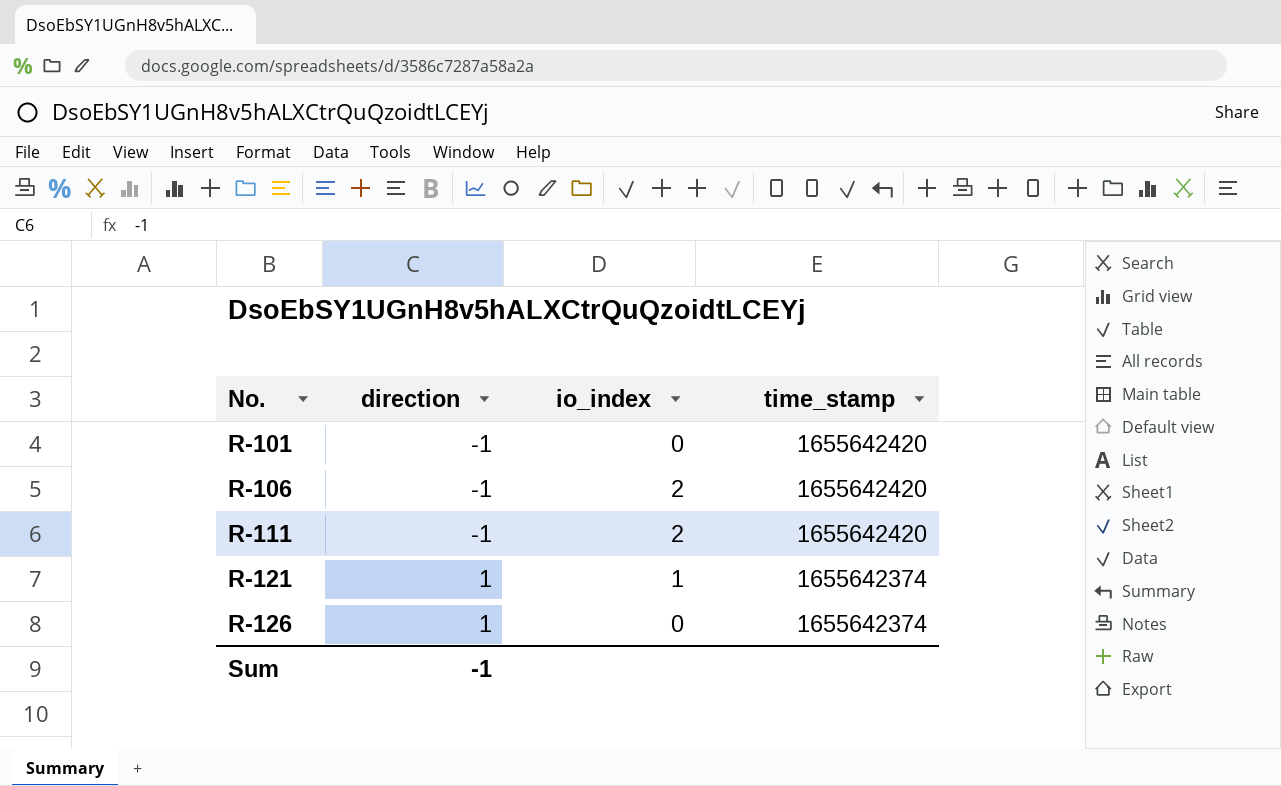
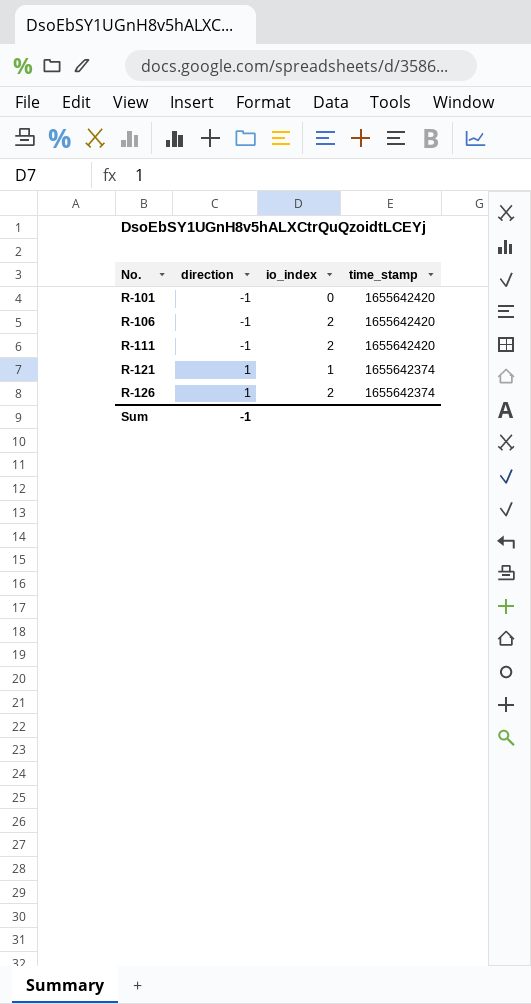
R-126 | io_index: 0 -> 2

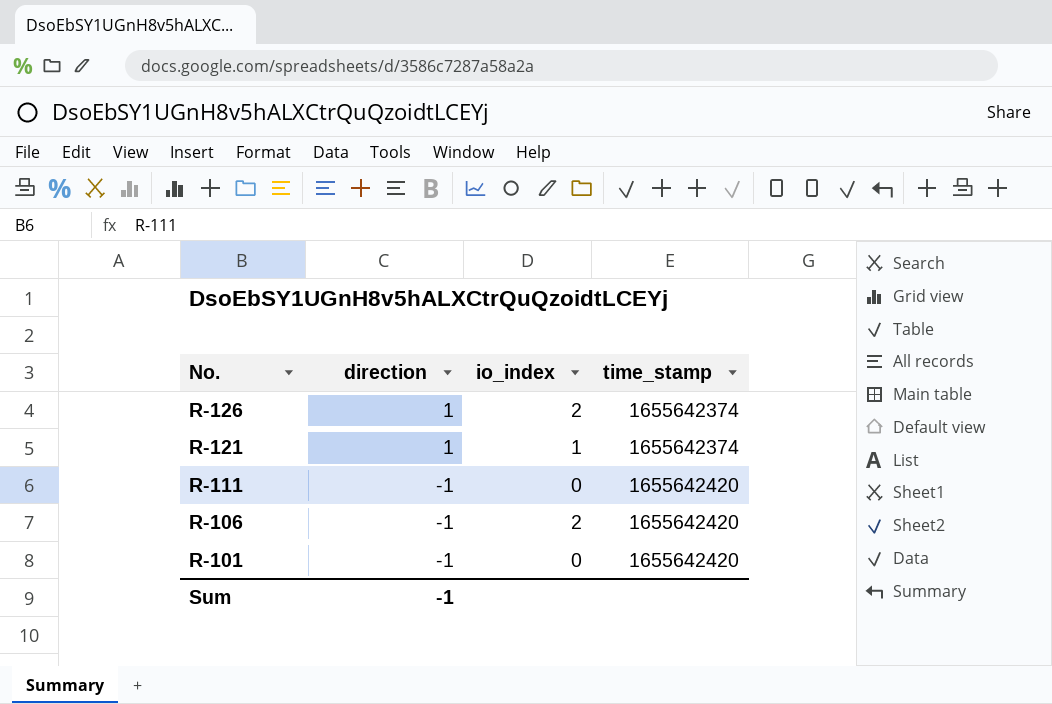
row order: No. ascending -> No. descending
R-111 | io_index: 2 -> 0

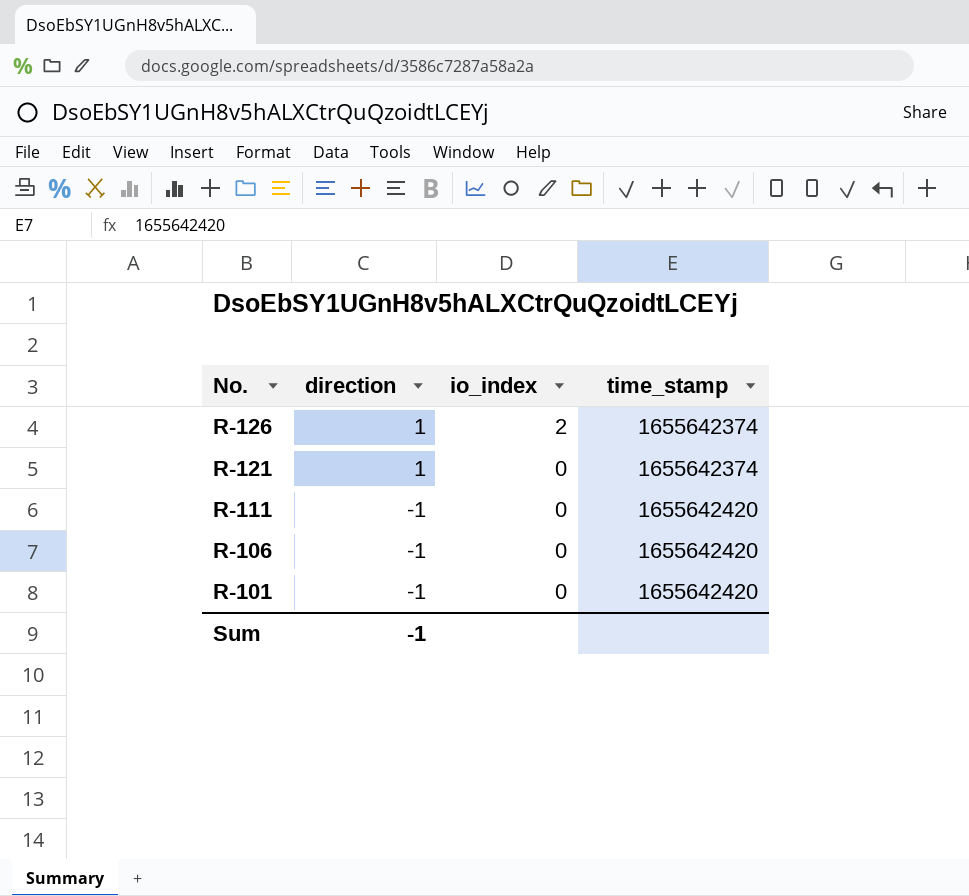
R-121 | io_index: 1 -> 0
R-106 | io_index: 2 -> 0

